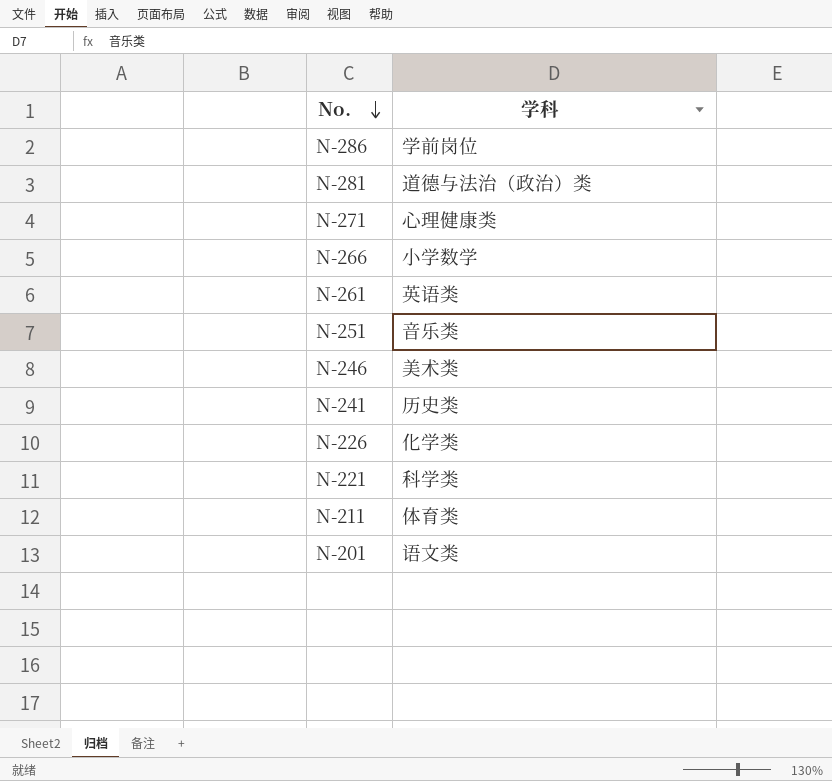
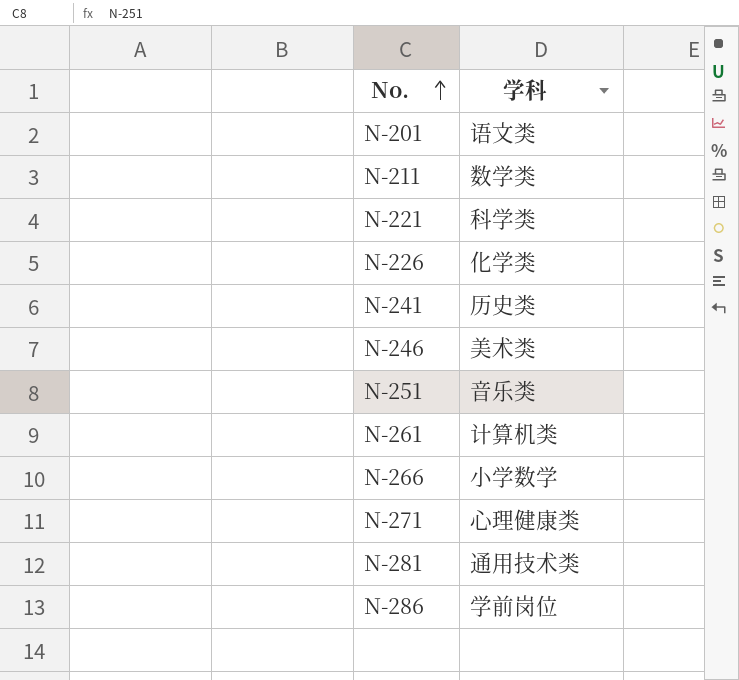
row order: No. descending -> No. ascending
N-211 | 学科: 体育类 -> 数学类
N-261 | 学科: 英语类 -> 计算机类
N-281 | 学科: 道德与法治（政治）类 -> 通用技术类

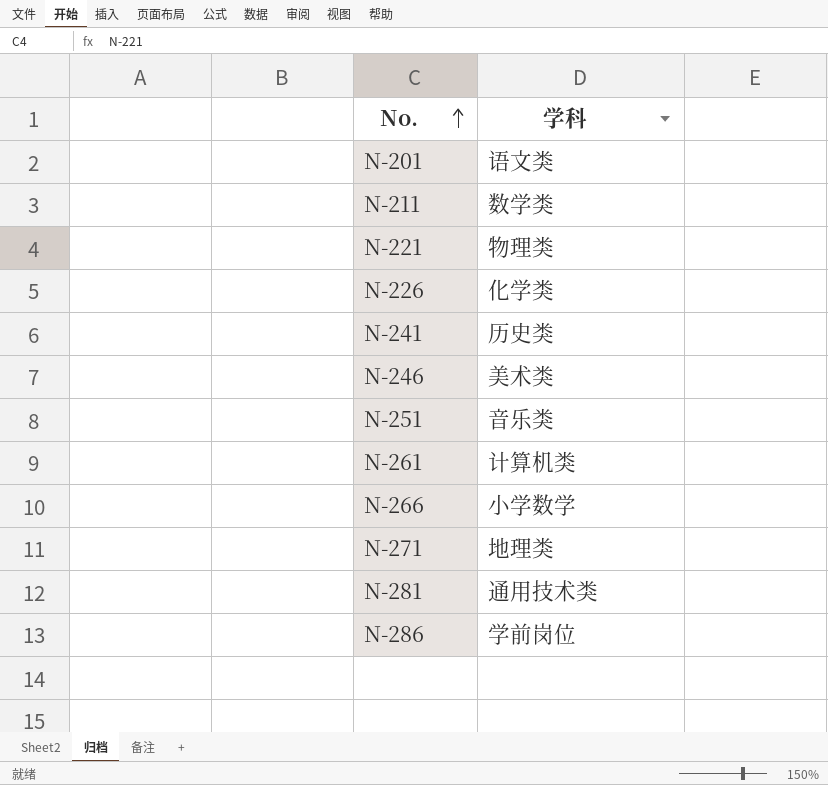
N-221 | 学科: 科学类 -> 物理类
N-271 | 学科: 心理健康类 -> 地理类

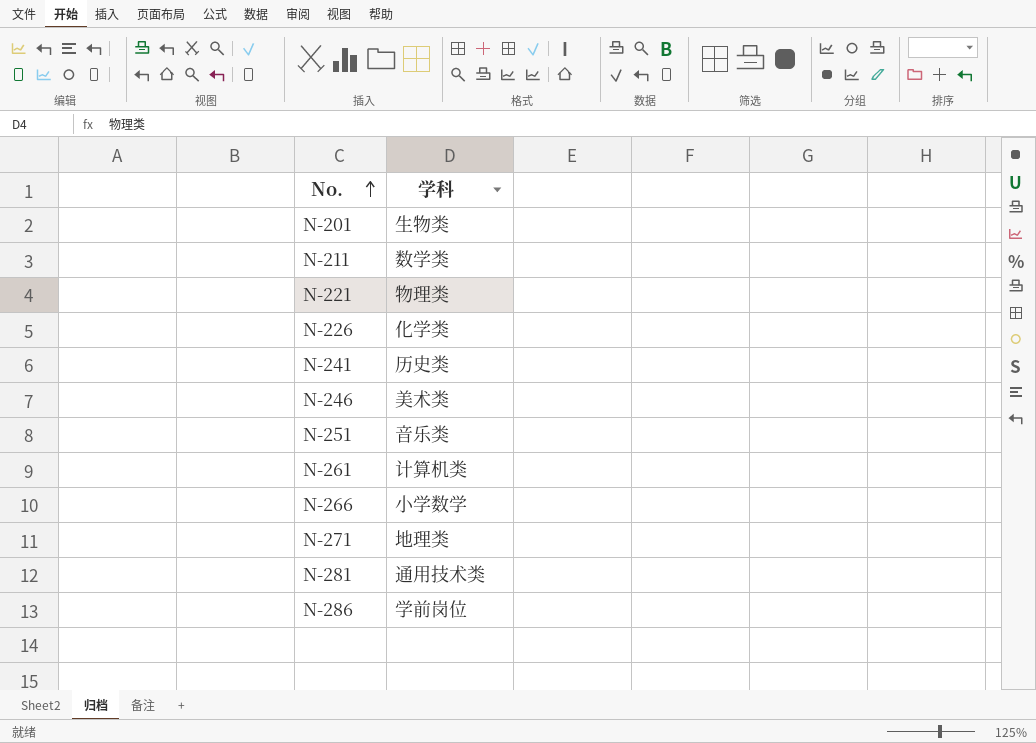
N-201 | 学科: 语文类 -> 生物类

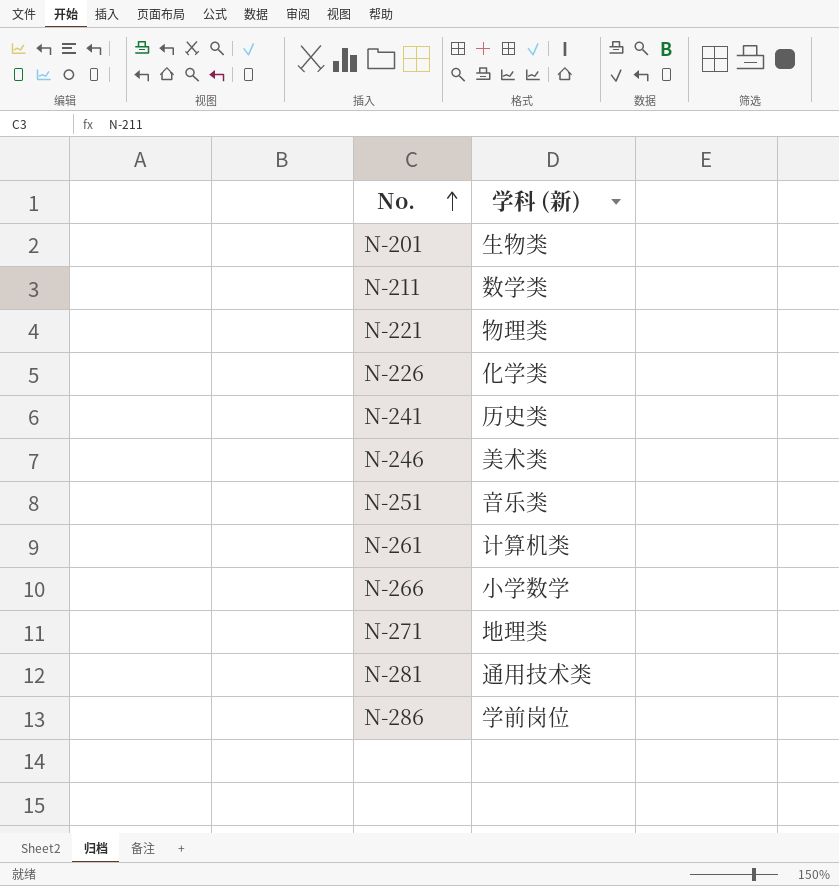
column name: 学科 -> 学科 (新)

